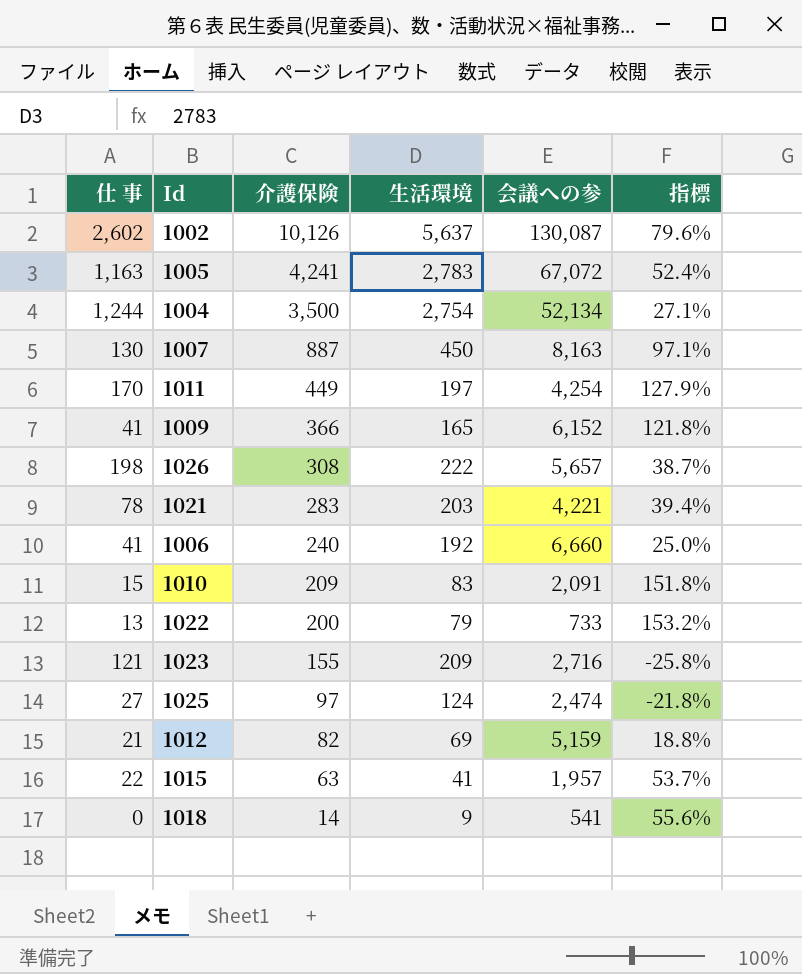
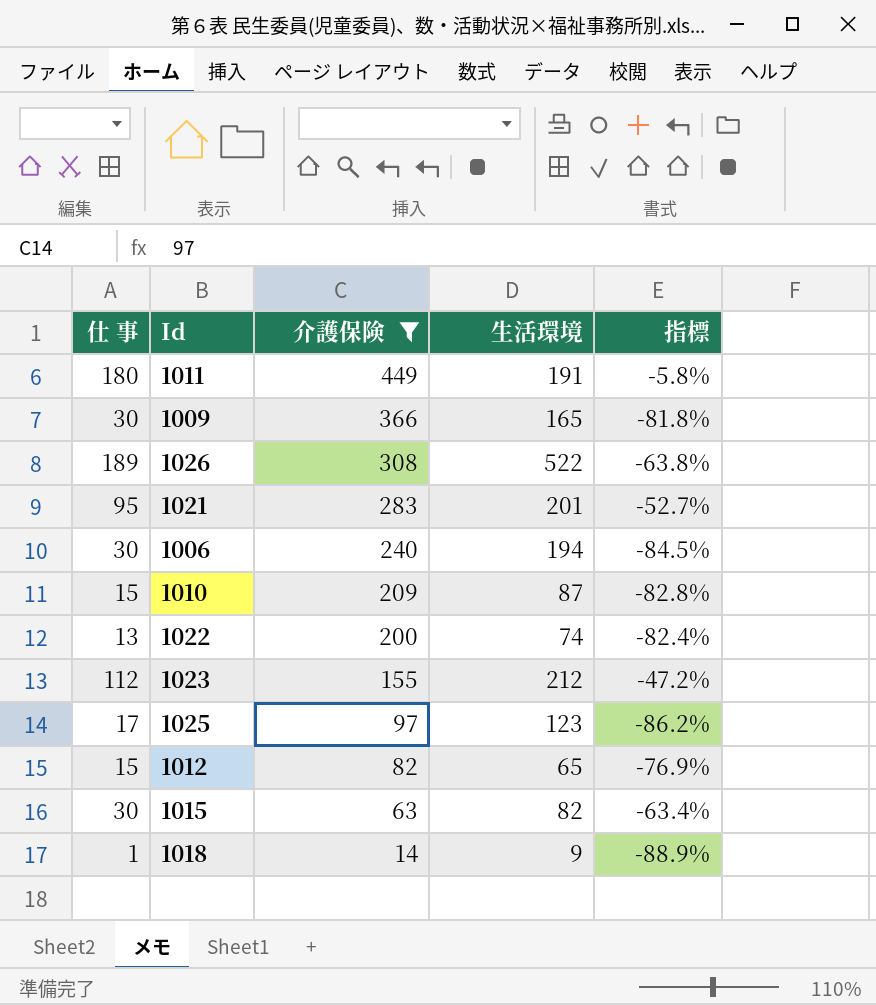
filter: none -> 介護保険 <= 449
column 会議への参 | position: 5 -> none
column 指標 | formula: ([介護保険] - [生活環境]) / [生活環境] -> ([仕 事] - [生活環境]) / [生活環境]
1011 | 仕 事: 170 -> 180
1011 | 生活環境: 197 -> 191
1009 | 仕 事: 41 -> 30
1026 | 仕 事: 198 -> 189
1026 | 生活環境: 222 -> 522
1021 | 仕 事: 78 -> 95
1021 | 生活環境: 203 -> 201
1006 | 仕 事: 41 -> 30
1006 | 生活環境: 192 -> 194
1010 | 生活環境: 83 -> 87
1022 | 生活環境: 79 -> 74
1023 | 仕 事: 121 -> 112
1023 | 生活環境: 209 -> 212
1025 | 仕 事: 27 -> 17
1025 | 生活環境: 124 -> 123
1012 | 仕 事: 21 -> 15
1012 | 生活環境: 69 -> 65
1015 | 仕 事: 22 -> 30
1015 | 生活環境: 41 -> 82
1018 | 仕 事: 0 -> 1

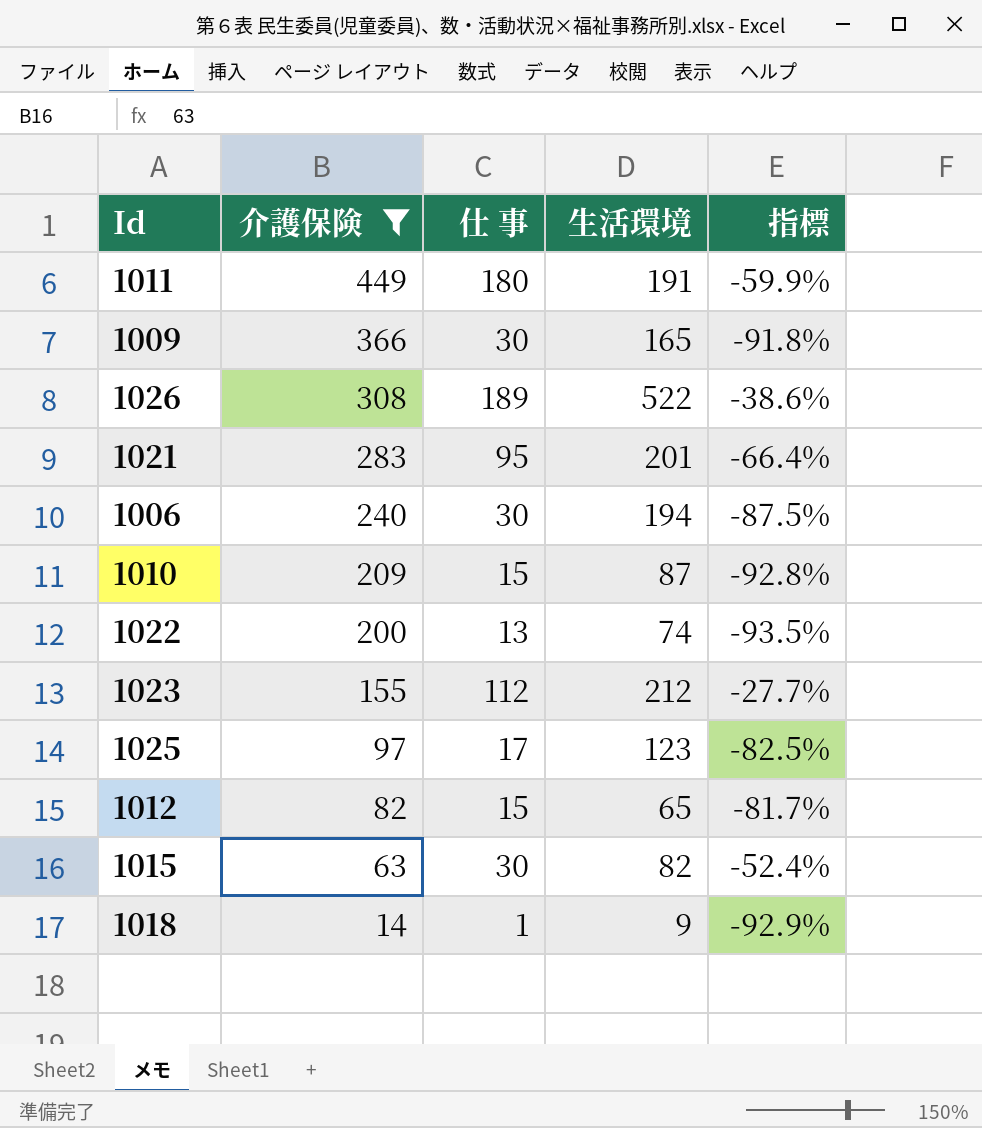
column 仕 事 | position: 1 -> 3
column 指標 | formula: ([仕 事] - [生活環境]) / [生活環境] -> ([仕 事] - [介護保険]) / [介護保険]

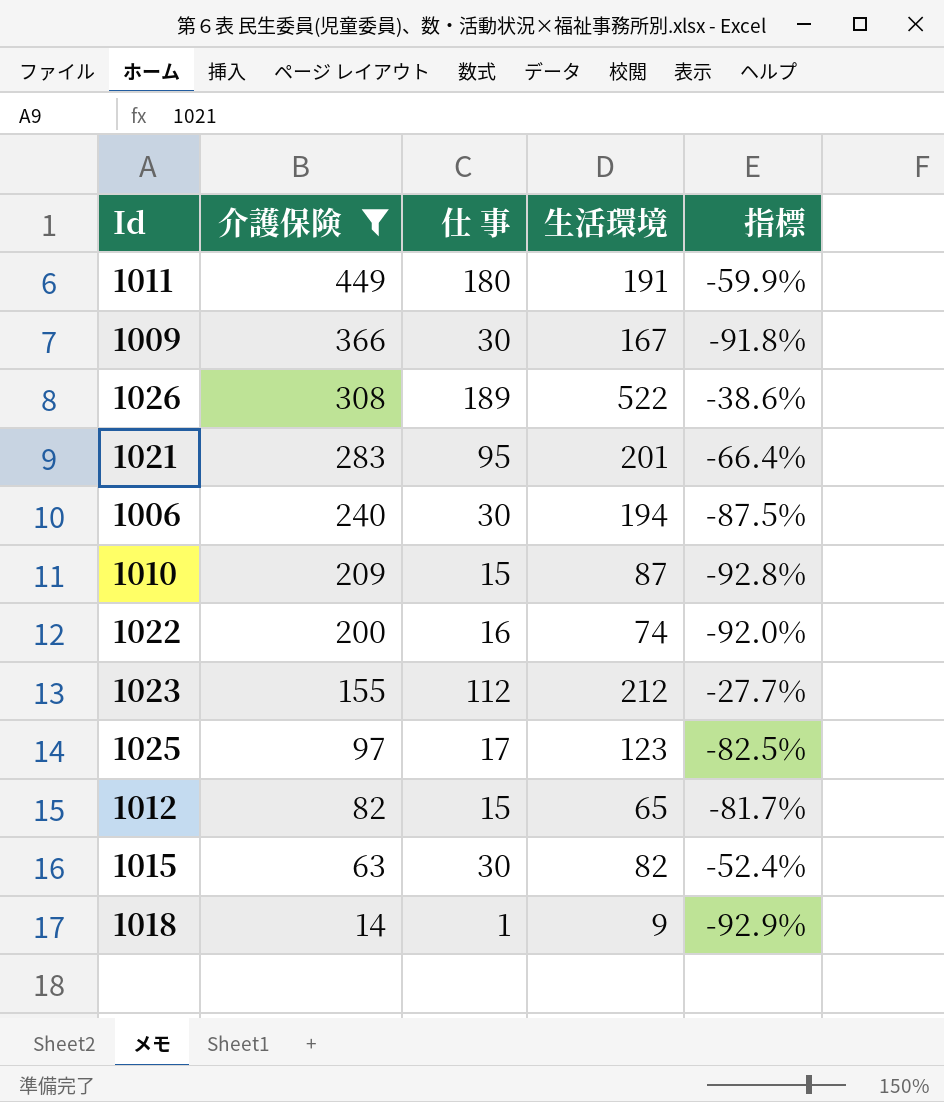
1009 | 生活環境: 165 -> 167
1022 | 仕 事: 13 -> 16
1022 | 指標: -93.5% -> -92.0%

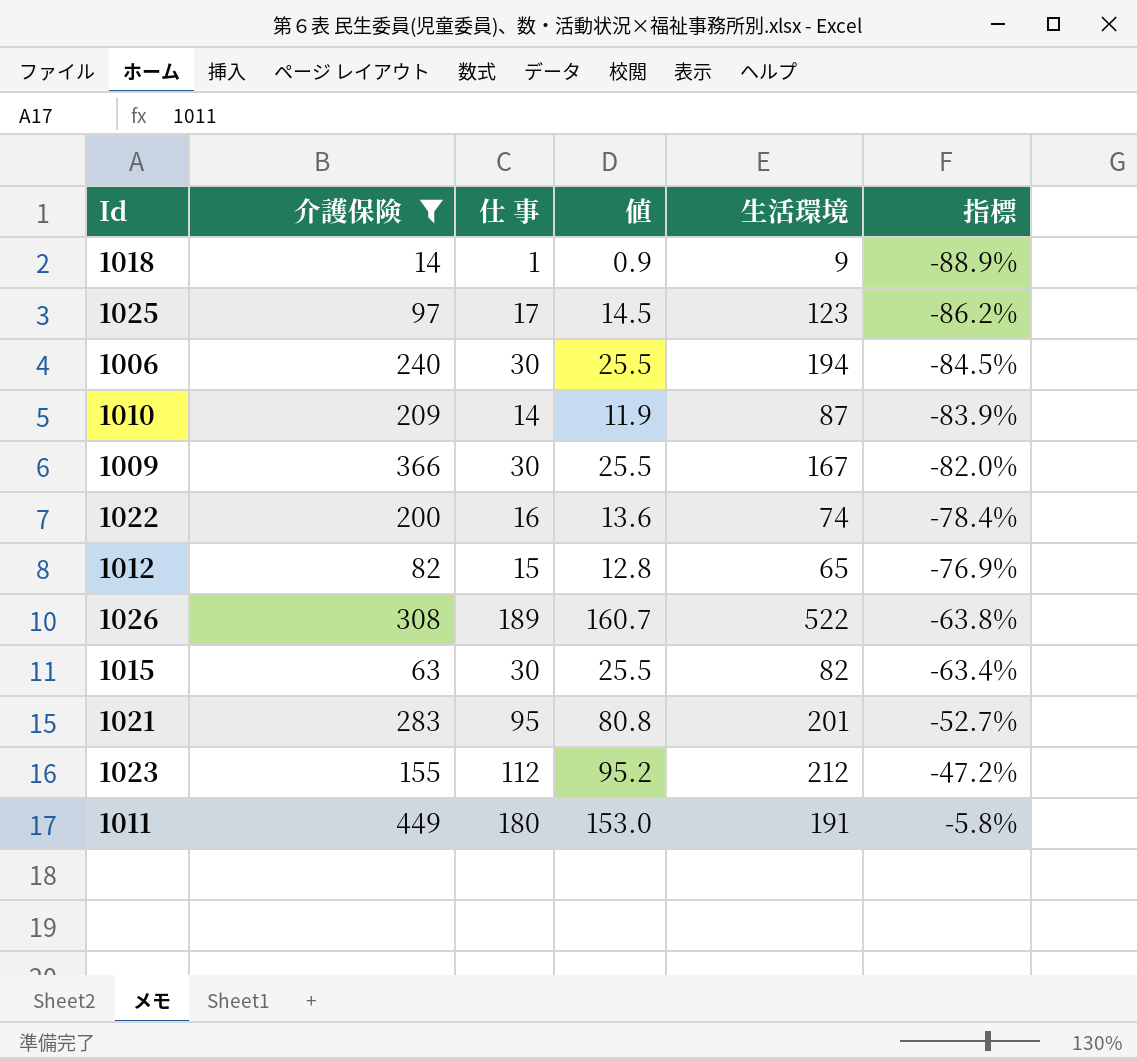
row order: 介護保険 descending -> 指標 ascending
column 値 | formula: none -> [仕 事] * 0.85
column 指標 | formula: ([仕 事] - [介護保険]) / [介護保険] -> ([仕 事] - [生活環境]) / [生活環境]
1010 | 仕 事: 15 -> 14

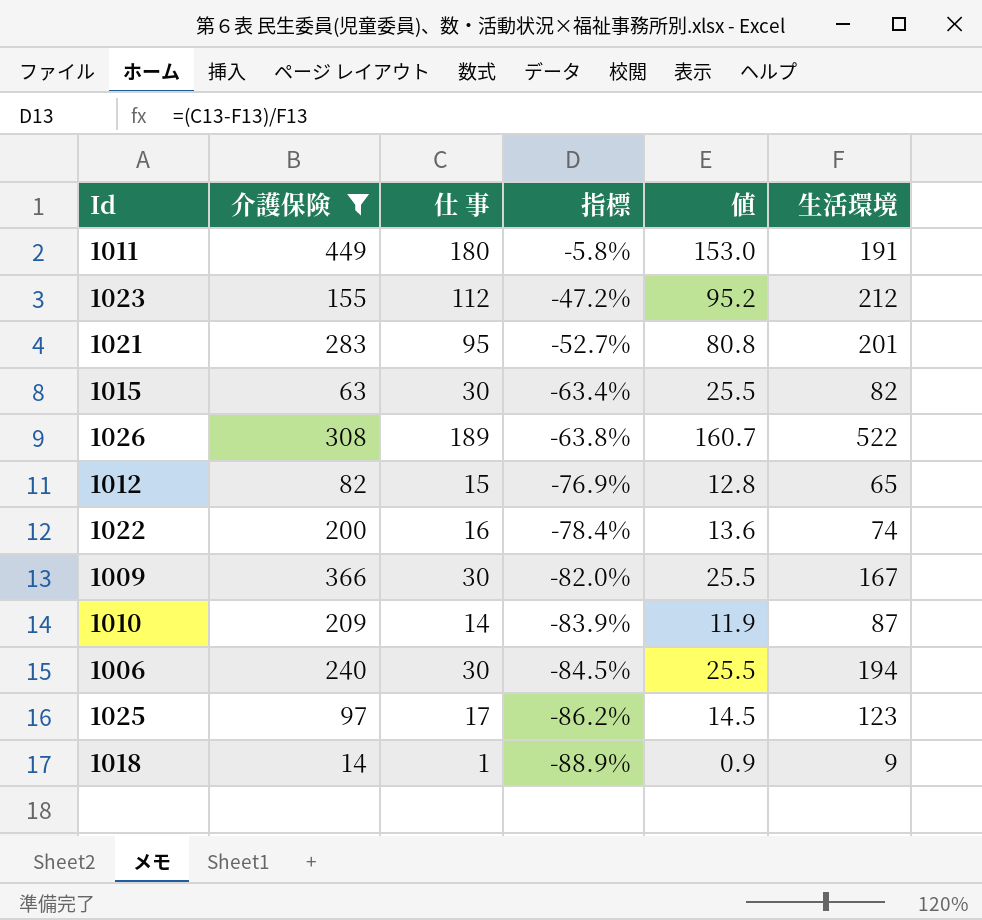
row order: 指標 ascending -> 指標 descending
column 指標 | position: 6 -> 4

